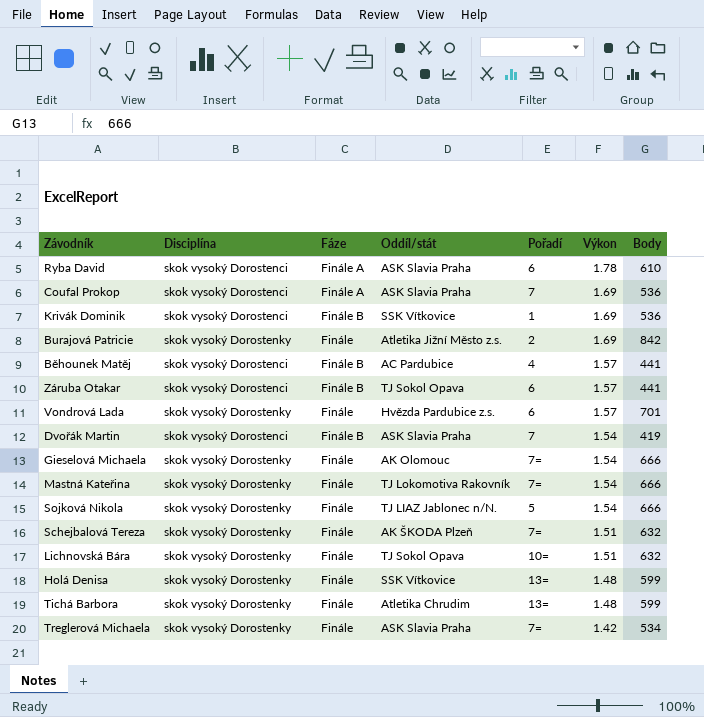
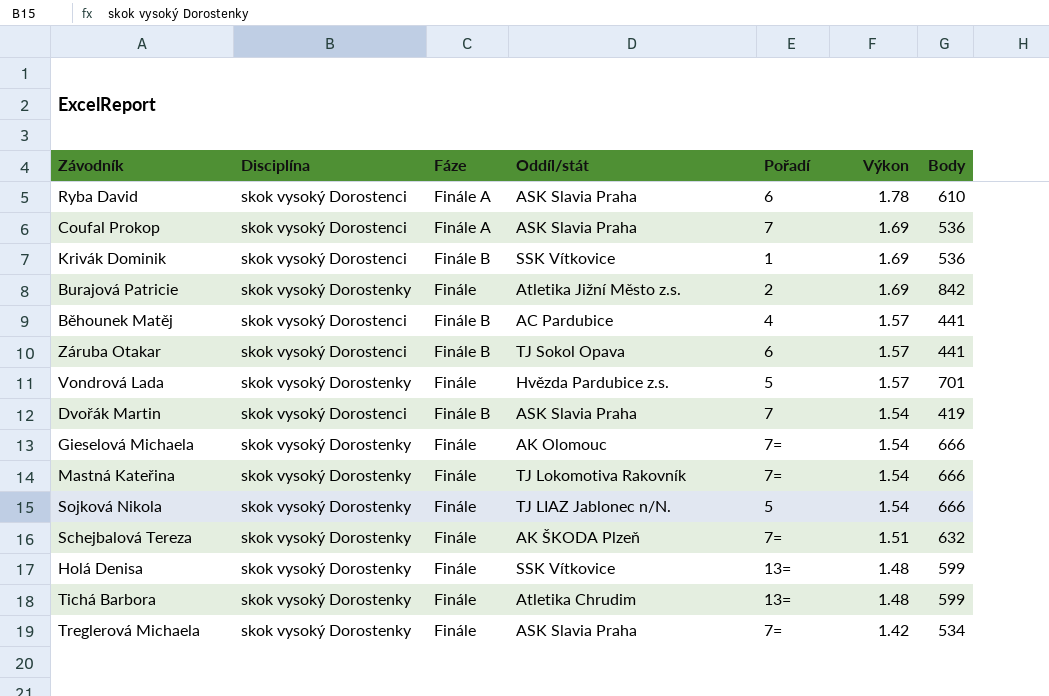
row Lichnovská Bára: skok vysoký Dorostenky | Finále | TJ Sokol Opava | 10= | 1.51 | 632 -> none
Vondrová Lada | Pořadí: 6 -> 5

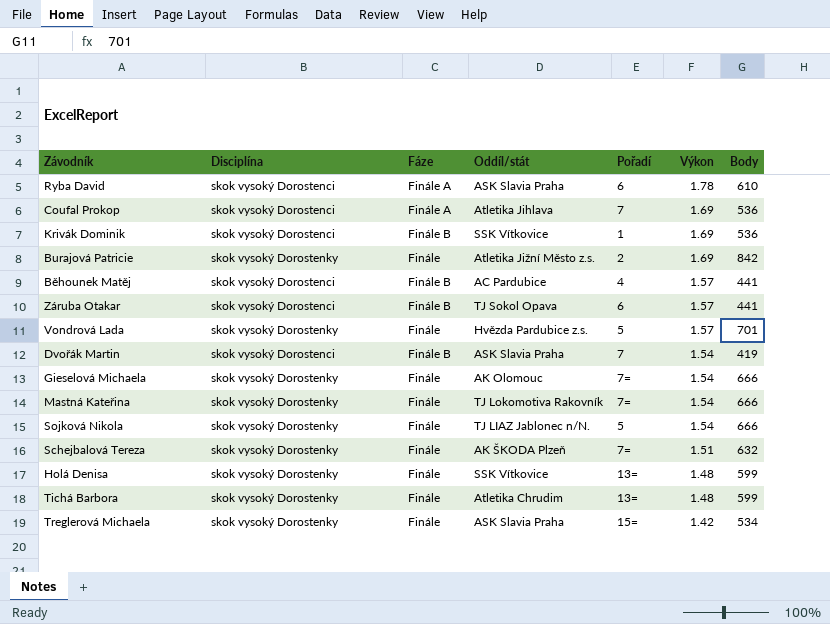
Coufal Prokop | Oddíl/stát: ASK Slavia Praha -> Atletika Jihlava
Treglerová Michaela | Pořadí: 7= -> 15=

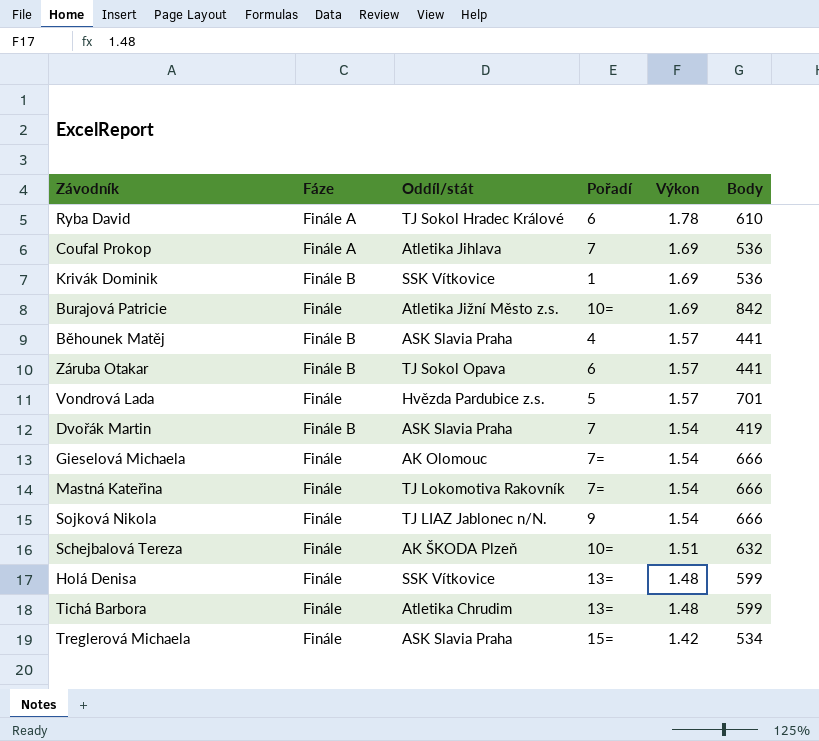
column Disciplína | position: 2 -> none
Ryba David | Oddíl/stát: ASK Slavia Praha -> TJ Sokol Hradec Králové
Burajová Patricie | Pořadí: 2 -> 10=
Běhounek Matěj | Oddíl/stát: AC Pardubice -> ASK Slavia Praha
Sojková Nikola | Pořadí: 5 -> 9
Schejbalová Tereza | Pořadí: 7= -> 10=

